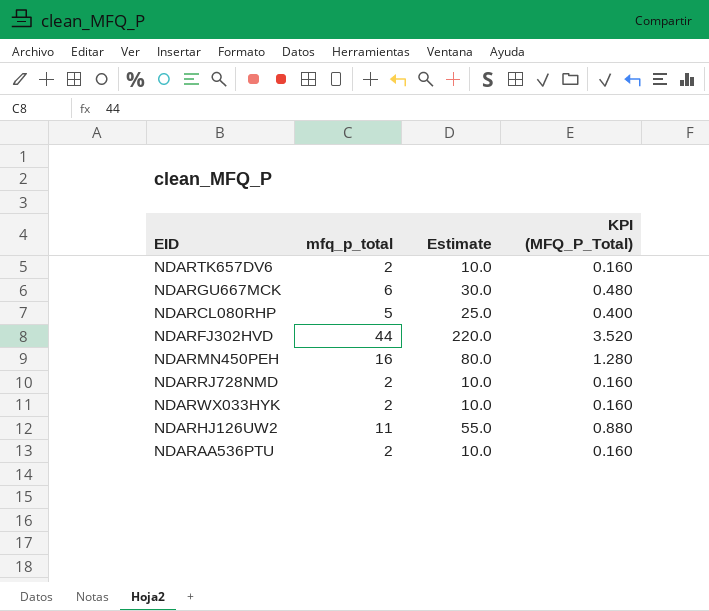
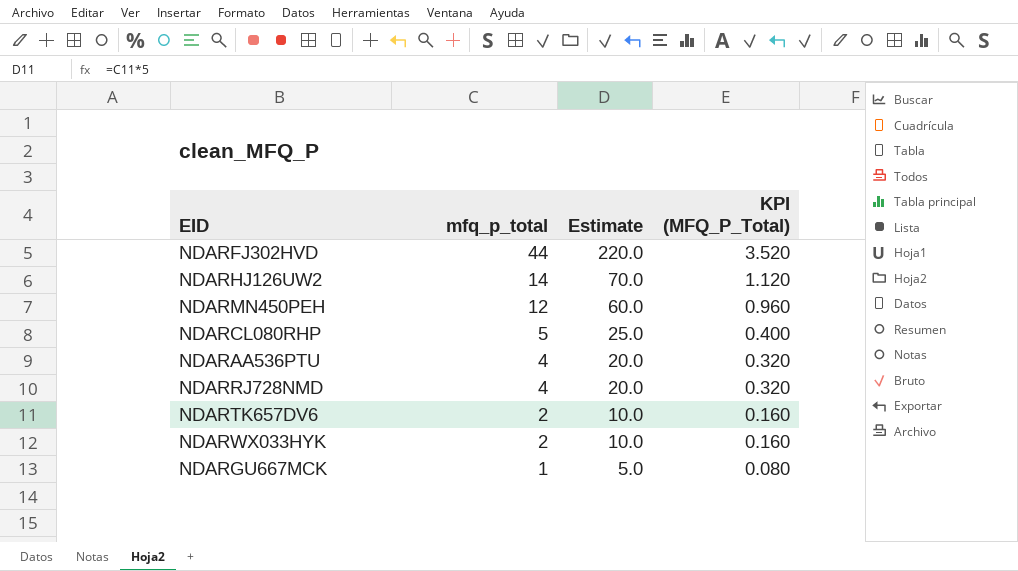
row order: none -> mfq_p_total descending
NDARHJ126UW2 | mfq_p_total: 11 -> 14
NDARHJ126UW2 | Estimate: 55.0 -> 70.0
NDARHJ126UW2 | KPI (MFQ_P_Total): 0.880 -> 1.120
NDARMN450PEH | mfq_p_total: 16 -> 12
NDARMN450PEH | Estimate: 80.0 -> 60.0
NDARMN450PEH | KPI (MFQ_P_Total): 1.280 -> 0.960
NDARAA536PTU | mfq_p_total: 2 -> 4
NDARAA536PTU | Estimate: 10.0 -> 20.0
NDARAA536PTU | KPI (MFQ_P_Total): 0.160 -> 0.320
NDARRJ728NMD | mfq_p_total: 2 -> 4
NDARRJ728NMD | Estimate: 10.0 -> 20.0
NDARRJ728NMD | KPI (MFQ_P_Total): 0.160 -> 0.320
NDARGU667MCK | mfq_p_total: 6 -> 1
NDARGU667MCK | Estimate: 30.0 -> 5.0
NDARGU667MCK | KPI (MFQ_P_Total): 0.480 -> 0.080

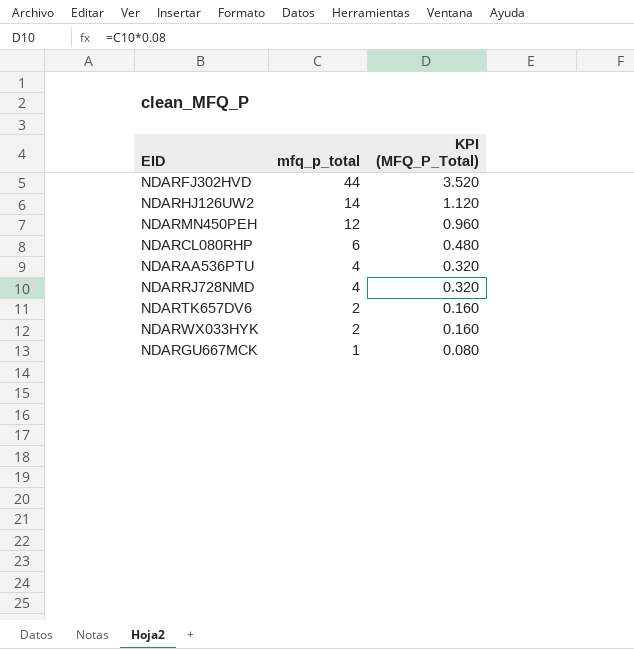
column Estimate | formula: [mfq_p_total] * 5 -> none
NDARCL080RHP | mfq_p_total: 5 -> 6
NDARCL080RHP | KPI (MFQ_P_Total): 0.400 -> 0.480

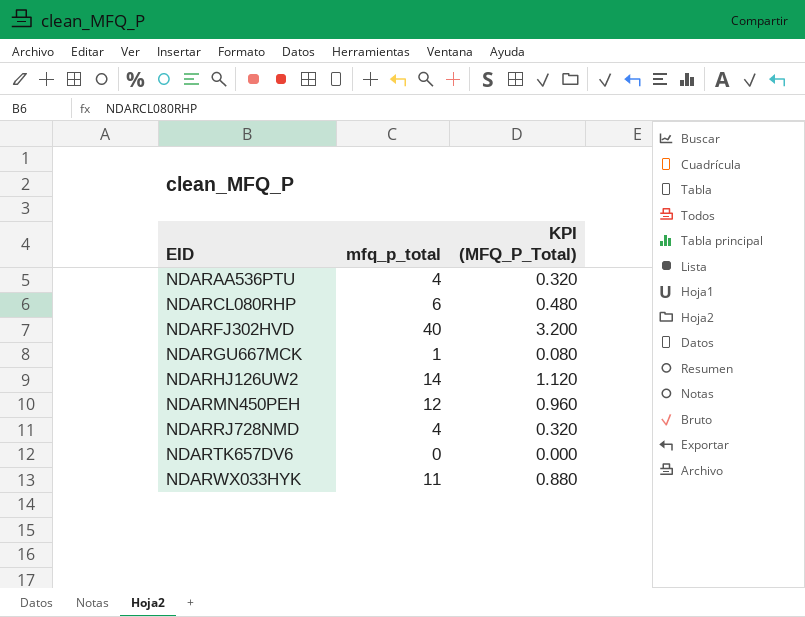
row order: mfq_p_total descending -> EID ascending
NDARFJ302HVD | mfq_p_total: 44 -> 40
NDARFJ302HVD | KPI (MFQ_P_Total): 3.520 -> 3.200
NDARTK657DV6 | mfq_p_total: 2 -> 0
NDARTK657DV6 | KPI (MFQ_P_Total): 0.160 -> 0.000
NDARWX033HYK | mfq_p_total: 2 -> 11
NDARWX033HYK | KPI (MFQ_P_Total): 0.160 -> 0.880

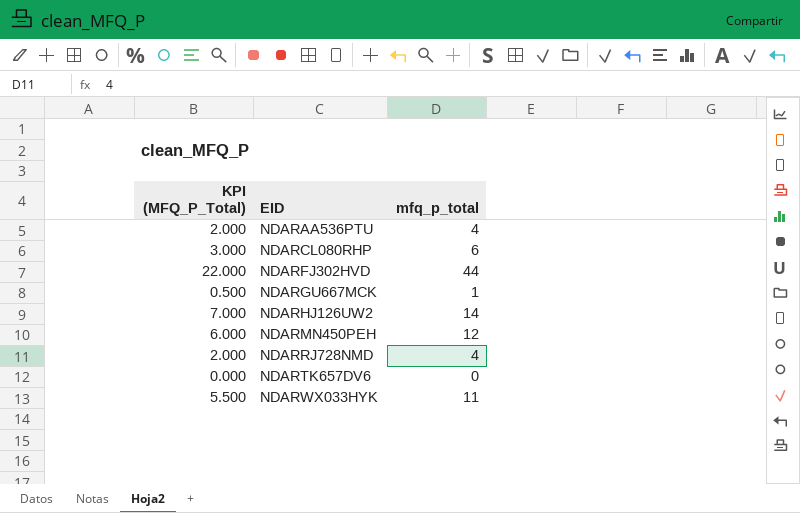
column KPI (MFQ_P_Total) | formula: [mfq_p_total] * 0.08 -> [mfq_p_total] * 0.5
column KPI (MFQ_P_Total) | position: 3 -> 1
NDARFJ302HVD | mfq_p_total: 40 -> 44

